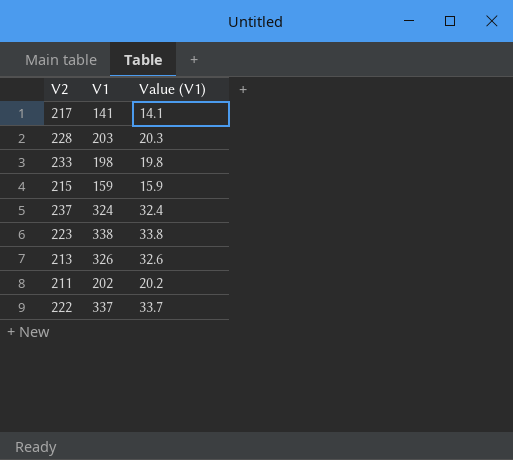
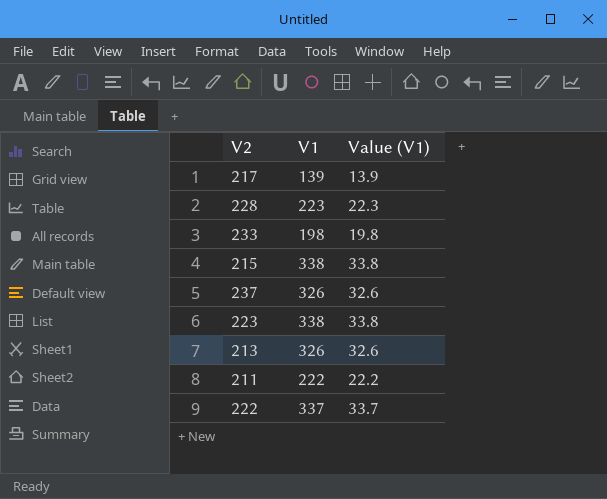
217 | V1: 141 -> 139
217 | Value (V1): 14.1 -> 13.9
228 | V1: 203 -> 223
228 | Value (V1): 20.3 -> 22.3
215 | V1: 159 -> 338
215 | Value (V1): 15.9 -> 33.8
237 | V1: 324 -> 326
237 | Value (V1): 32.4 -> 32.6
211 | V1: 202 -> 222
211 | Value (V1): 20.2 -> 22.2

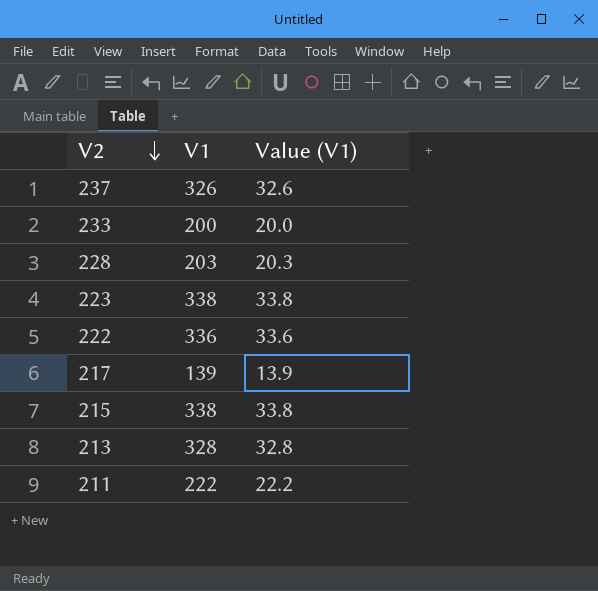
row order: none -> V2 descending
233 | V1: 198 -> 200
233 | Value (V1): 19.8 -> 20.0
228 | V1: 223 -> 203
228 | Value (V1): 22.3 -> 20.3
222 | V1: 337 -> 336
222 | Value (V1): 33.7 -> 33.6
213 | V1: 326 -> 328
213 | Value (V1): 32.6 -> 32.8

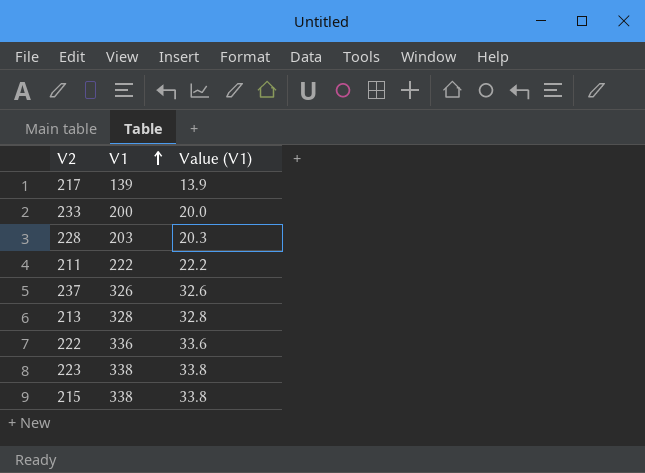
row order: V2 descending -> V1 ascending

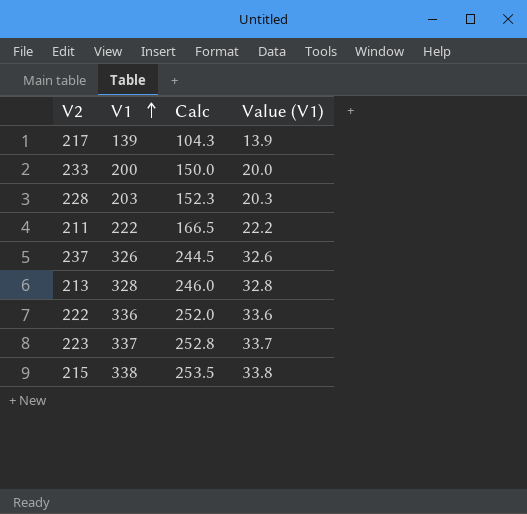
column Calc | formula: none -> [V1] * 0.75
223 | V1: 338 -> 337
223 | Value (V1): 33.8 -> 33.7

